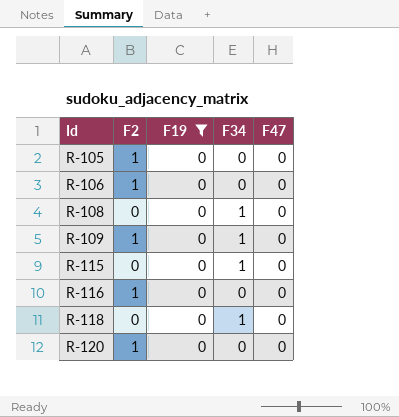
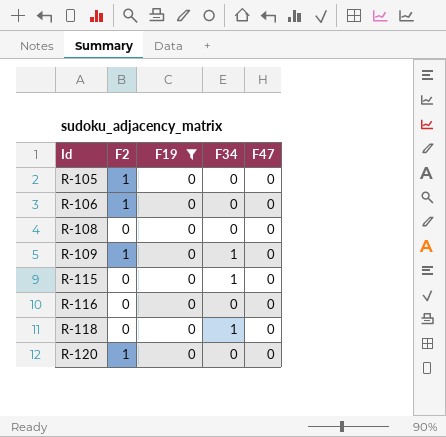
R-108 | F34: 1 -> 0
R-116 | F2: 1 -> 0

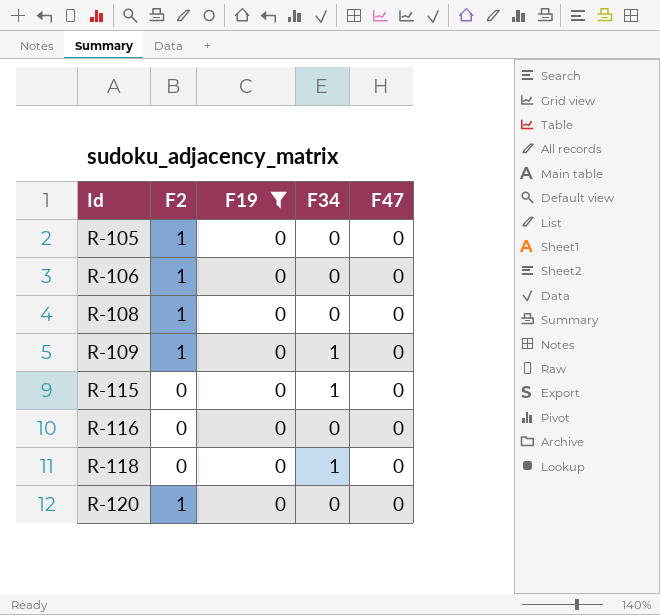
R-108 | F2: 0 -> 1

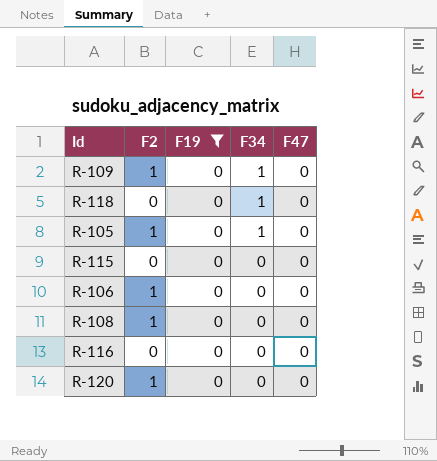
row order: Id ascending -> F34 descending
R-105 | F34: 0 -> 1
R-115 | F34: 1 -> 0

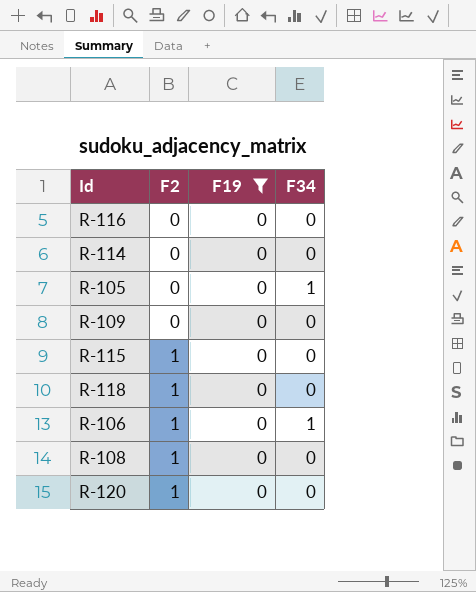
row order: F34 descending -> F2 ascending
column F47 | position: 5 -> none
row R-114: none -> 0 | 0 | 0
R-105 | F2: 1 -> 0
R-109 | F2: 1 -> 0
R-109 | F34: 1 -> 0
R-115 | F2: 0 -> 1
R-118 | F2: 0 -> 1
R-118 | F34: 1 -> 0
R-106 | F34: 0 -> 1

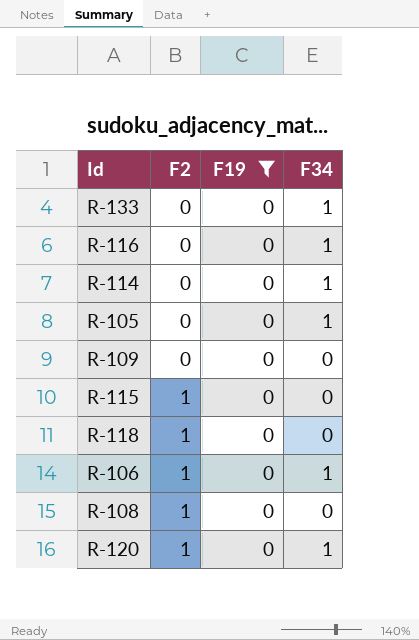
row R-133: none -> 0 | 0 | 1
R-116 | F34: 0 -> 1
R-114 | F34: 0 -> 1
R-120 | F34: 0 -> 1

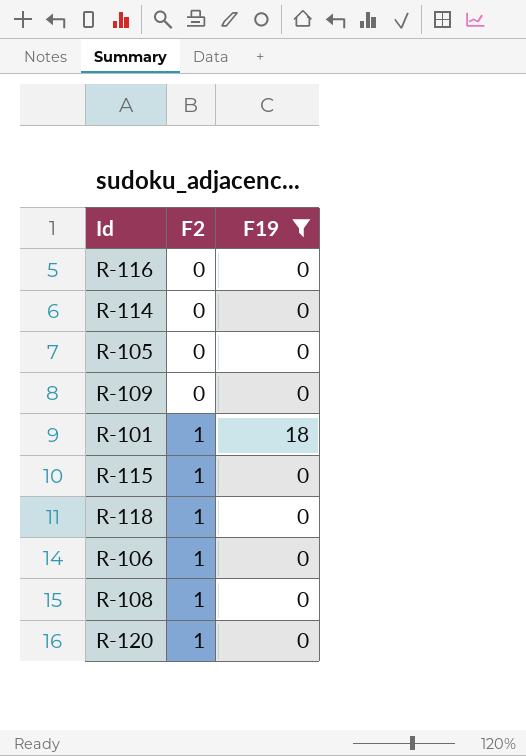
column F34 | position: 4 -> none
row R-133: 0 | 0 | 1 -> none
row R-101: none -> 1 | 18

